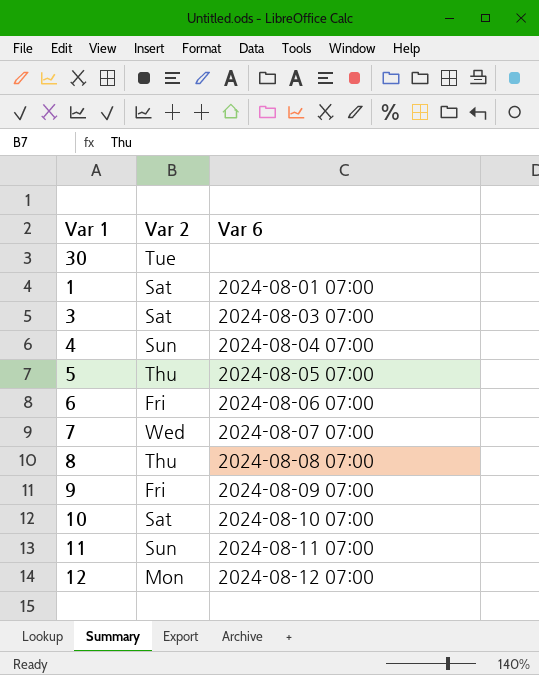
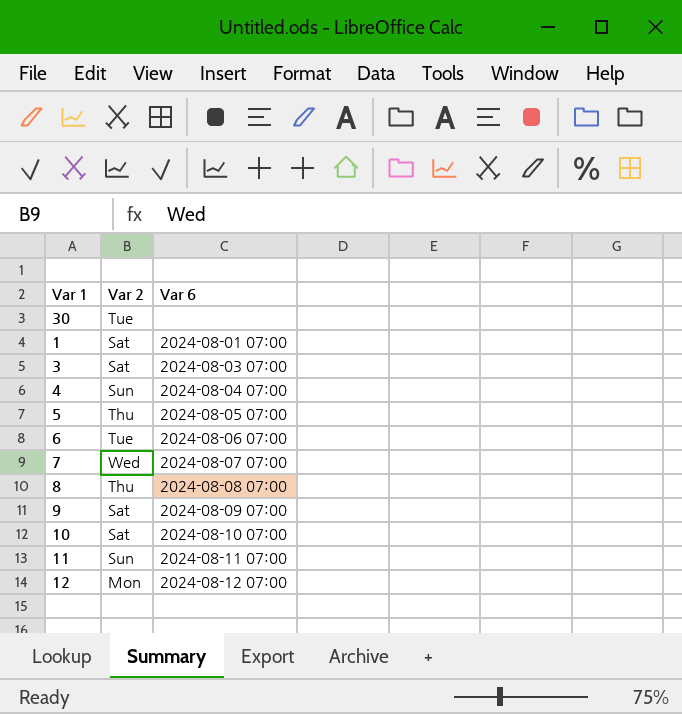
6 | Var 2: Fri -> Tue
9 | Var 2: Fri -> Sat

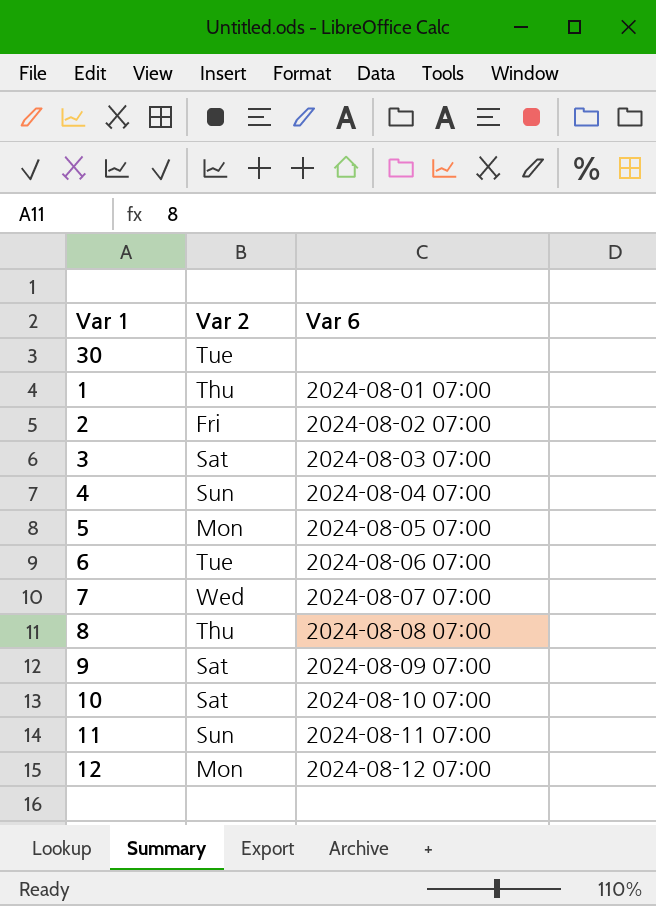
1 | Var 2: Sat -> Thu
row 2: none -> Fri | 2024-08-02 07:00
5 | Var 2: Thu -> Mon

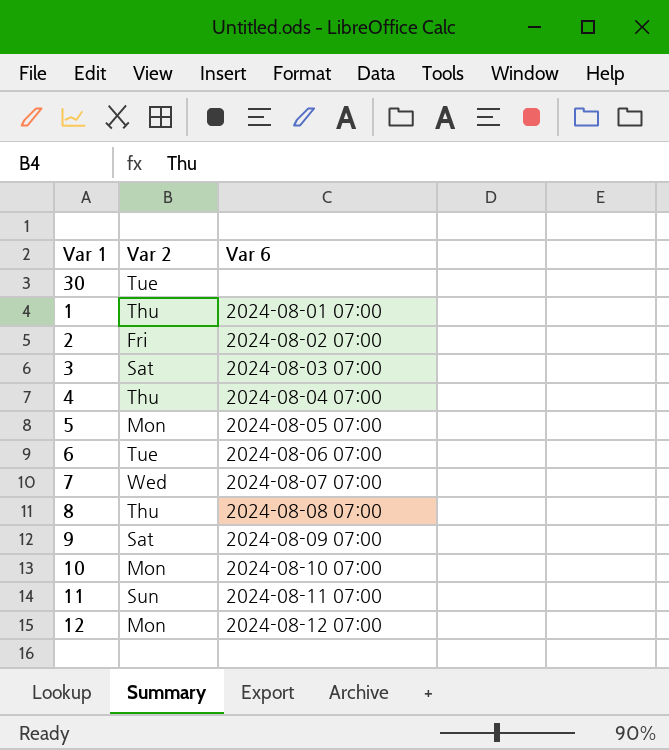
4 | Var 2: Sun -> Thu
10 | Var 2: Sat -> Mon

